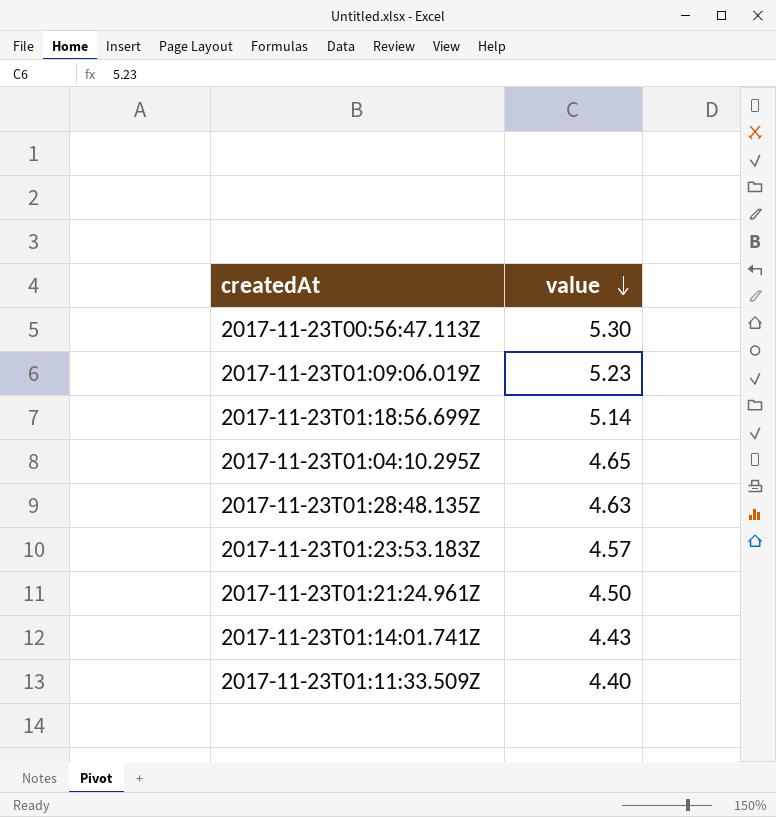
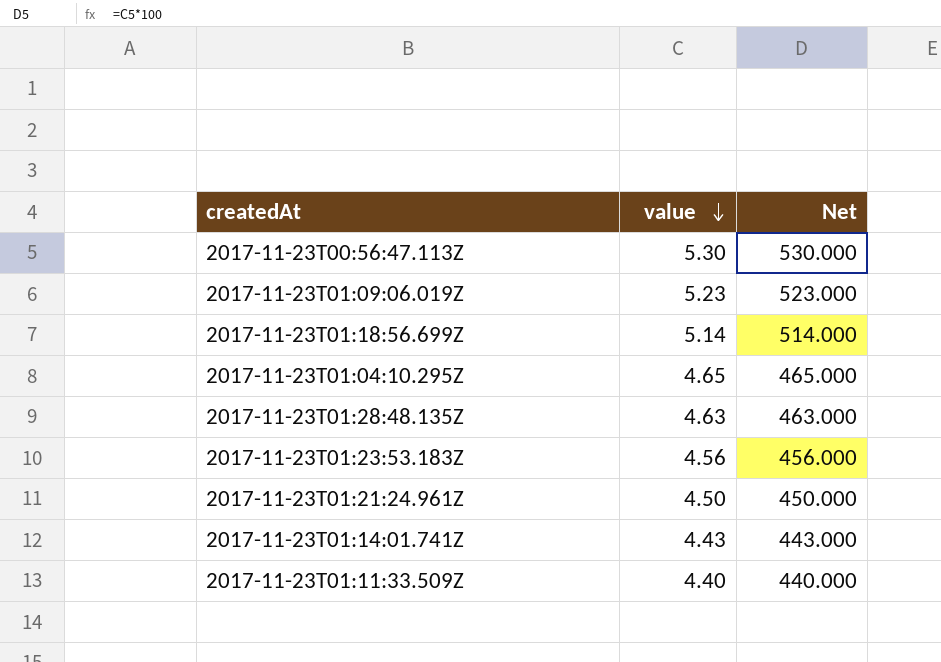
column Net | formula: none -> [value] * 100
2017-11-23T01:23:53.183Z | value: 4.57 -> 4.56

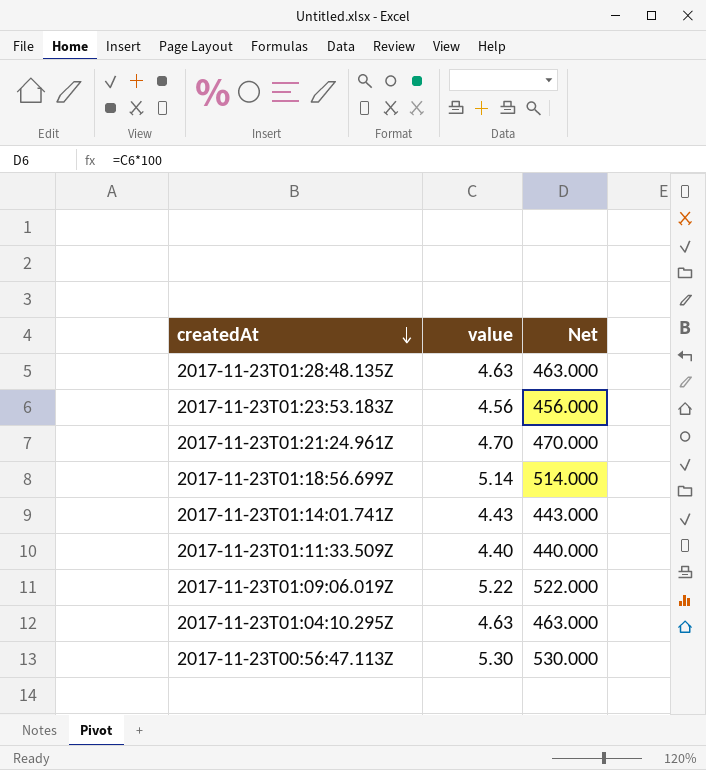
row order: value descending -> createdAt descending
2017-11-23T01:21:24.961Z | value: 4.50 -> 4.70
2017-11-23T01:21:24.961Z | Net: 450.000 -> 470.000
2017-11-23T01:09:06.019Z | value: 5.23 -> 5.22
2017-11-23T01:09:06.019Z | Net: 523.000 -> 522.000
2017-11-23T01:04:10.295Z | value: 4.65 -> 4.63
2017-11-23T01:04:10.295Z | Net: 465.000 -> 463.000

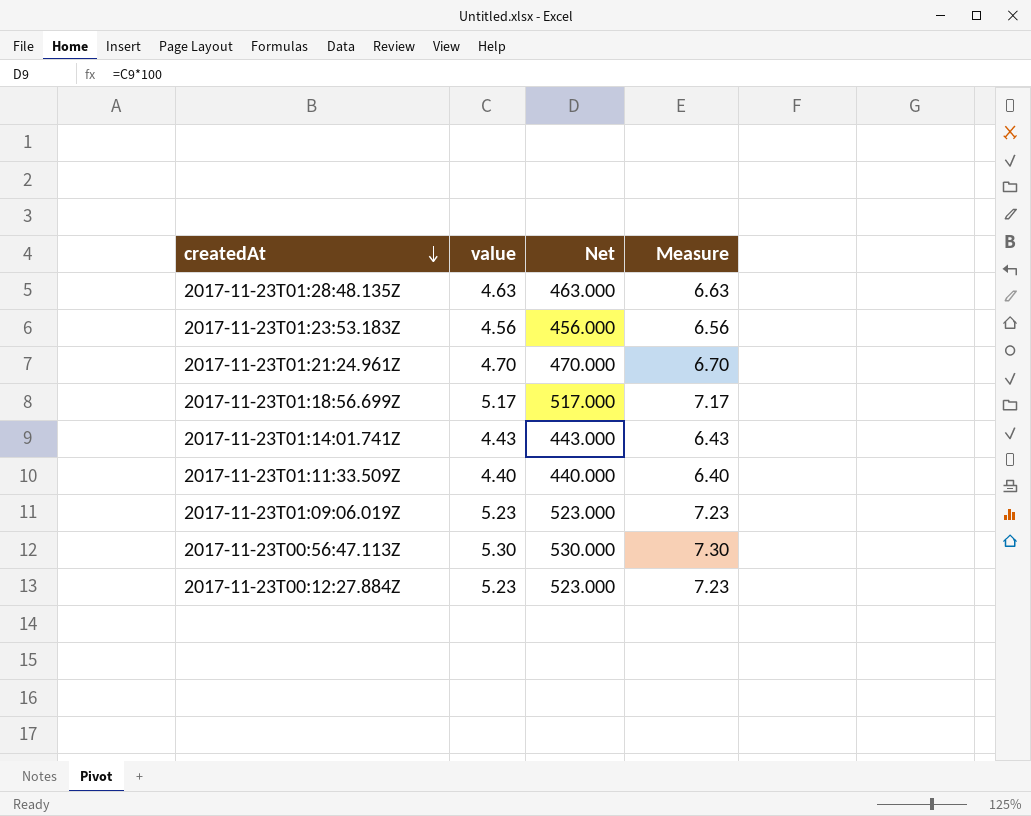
column Measure | formula: none -> [value] + 2
row 2017-11-23T01:04:10.295Z: 4.63 | 463.000 -> none
2017-11-23T01:18:56.699Z | value: 5.14 -> 5.17
2017-11-23T01:18:56.699Z | Net: 514.000 -> 517.000
2017-11-23T01:09:06.019Z | value: 5.22 -> 5.23
2017-11-23T01:09:06.019Z | Net: 522.000 -> 523.000
row 2017-11-23T00:12:27.884Z: none -> 5.23 | 523.000 | 7.23

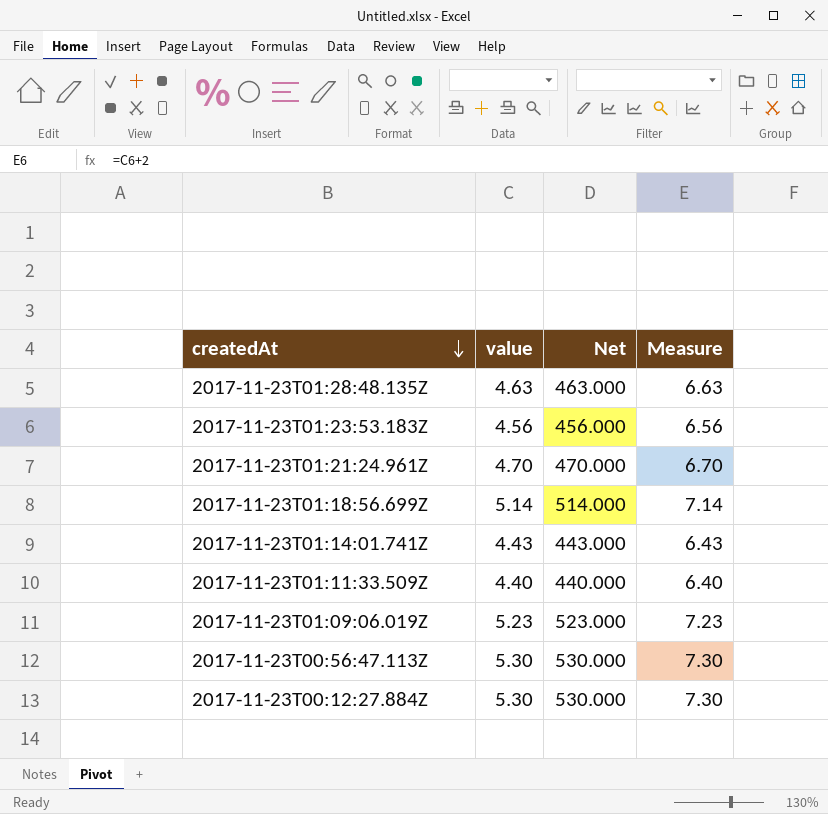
2017-11-23T01:18:56.699Z | value: 5.17 -> 5.14
2017-11-23T01:18:56.699Z | Net: 517.000 -> 514.000
2017-11-23T01:18:56.699Z | Measure: 7.17 -> 7.14
2017-11-23T00:12:27.884Z | value: 5.23 -> 5.30
2017-11-23T00:12:27.884Z | Net: 523.000 -> 530.000
2017-11-23T00:12:27.884Z | Measure: 7.23 -> 7.30

